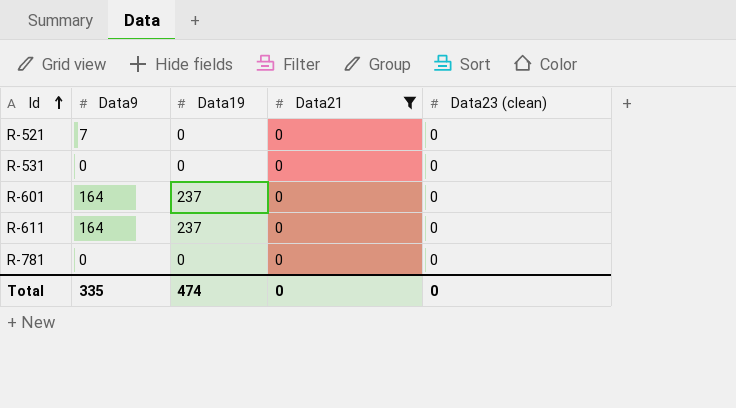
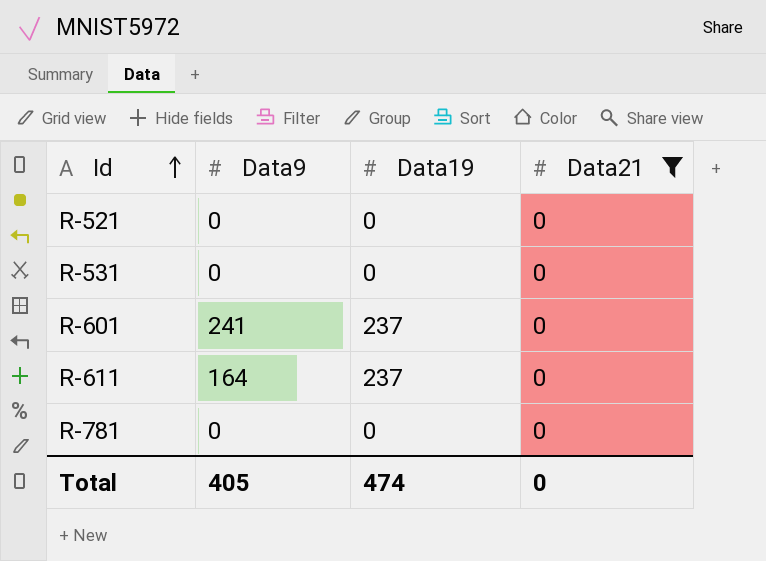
column Data23 (clean) | position: 5 -> none
R-521 | Data9: 7 -> 0
R-601 | Data9: 164 -> 241
Total | Data9: 335 -> 405

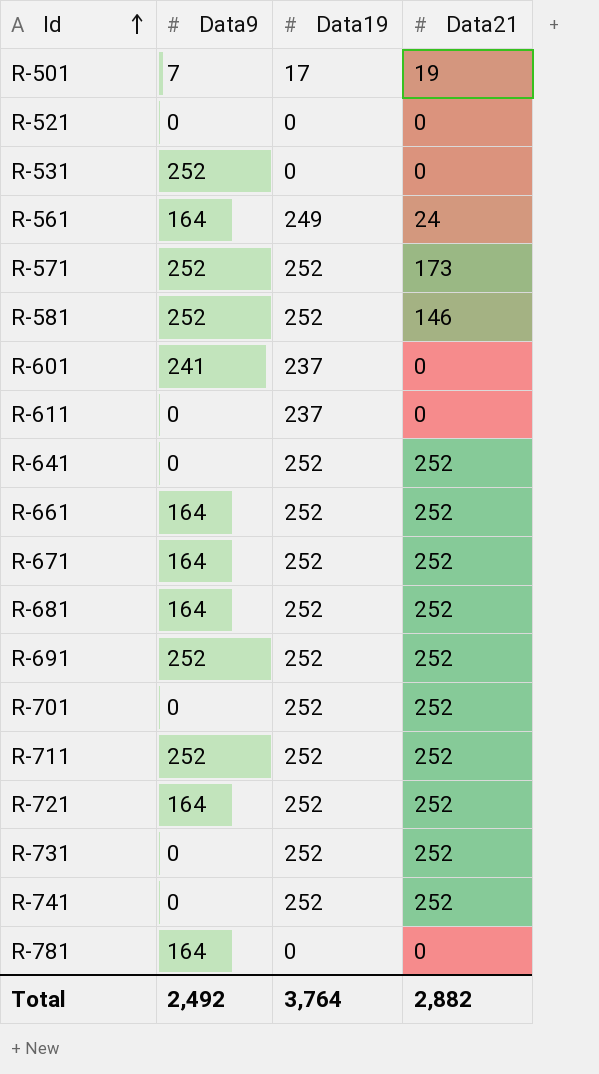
filter: Data21 = 0 -> none
R-531 | Data9: 0 -> 252
R-611 | Data9: 164 -> 0
R-781 | Data9: 0 -> 164
Total | Data9: 405 -> 2,492
Total | Data19: 474 -> 3,764
Total | Data21: 0 -> 2,882

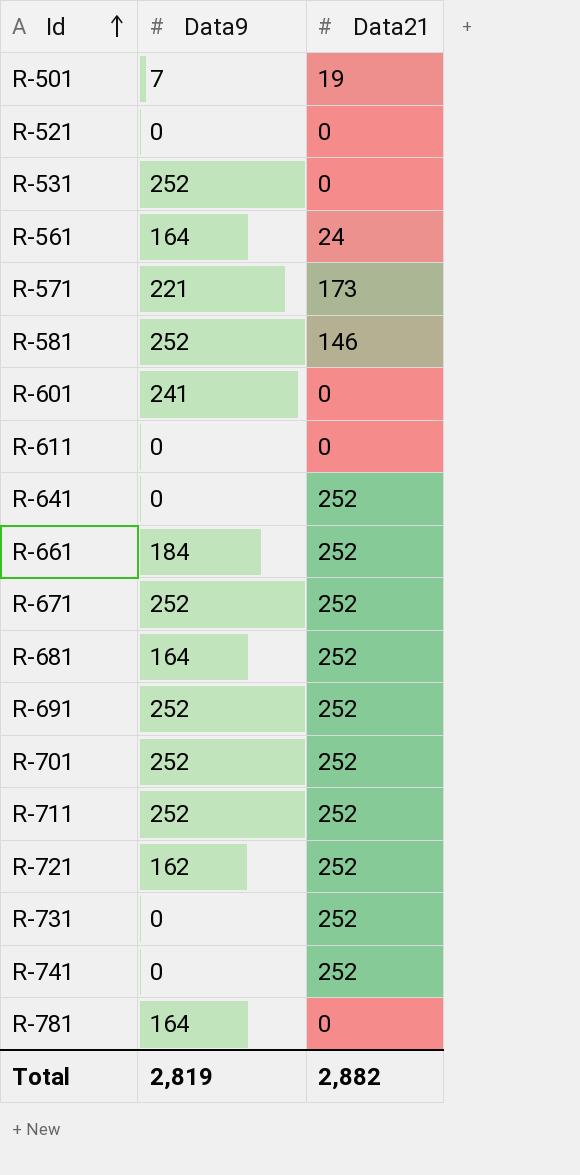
column Data19 | position: 3 -> none
R-571 | Data9: 252 -> 221
R-661 | Data9: 164 -> 184
R-671 | Data9: 164 -> 252
R-701 | Data9: 0 -> 252
R-721 | Data9: 164 -> 162
Total | Data9: 2,492 -> 2,819

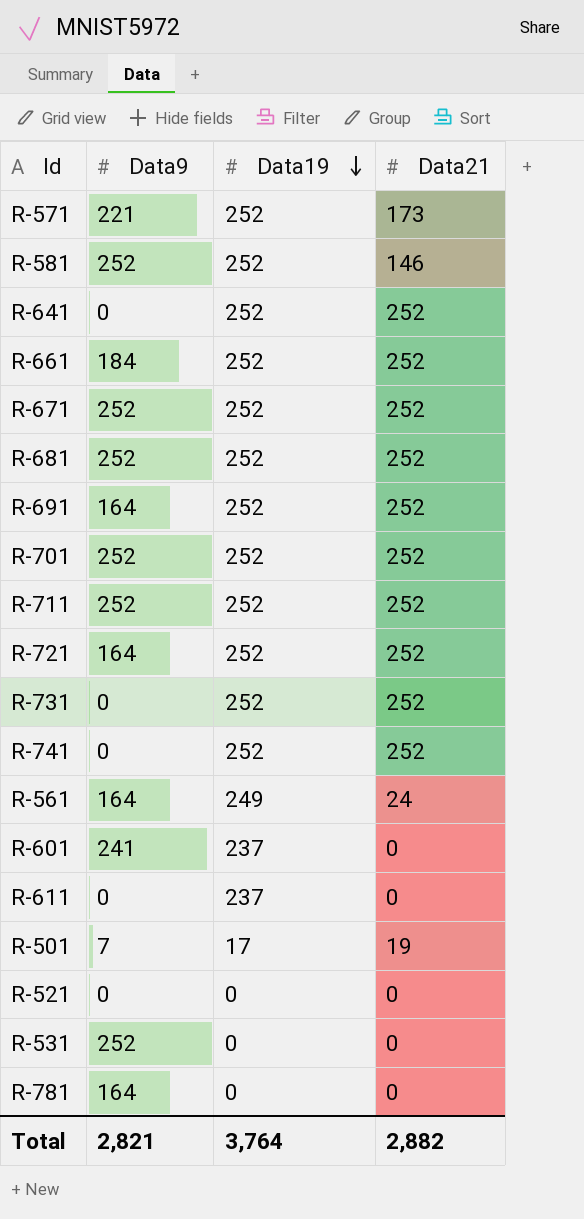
row order: Id ascending -> Data19 descending
column Data19 | position: none -> 3
R-681 | Data9: 164 -> 252
R-691 | Data9: 252 -> 164
R-721 | Data9: 162 -> 164
Total | Data9: 2,819 -> 2,821

